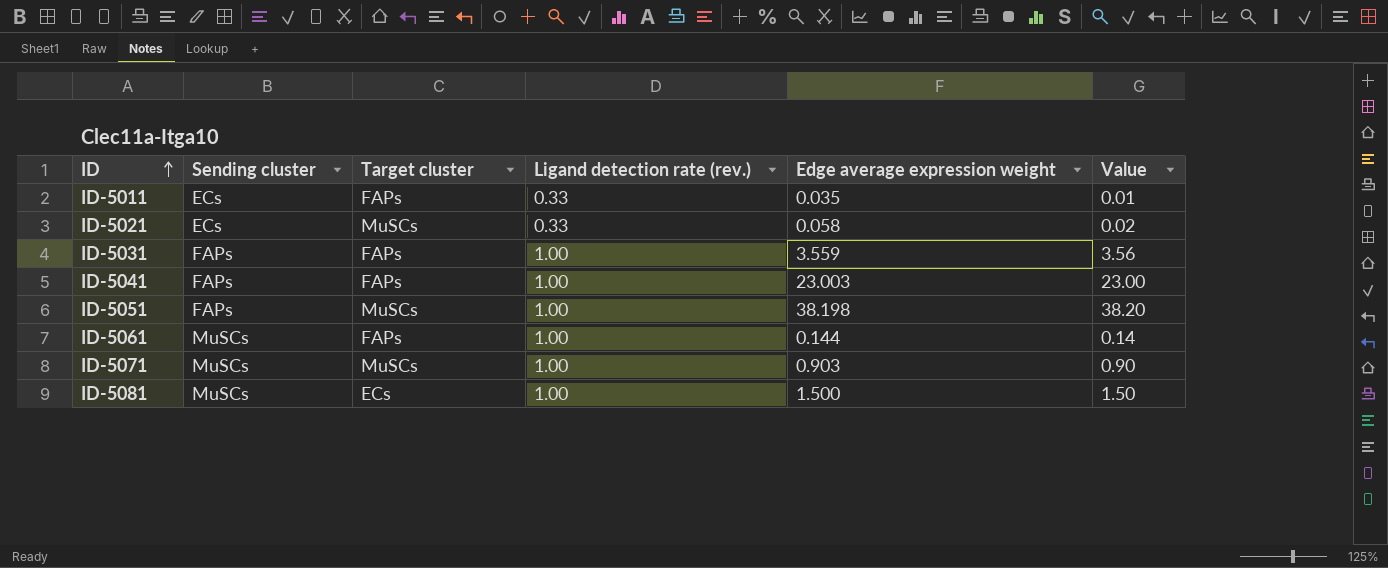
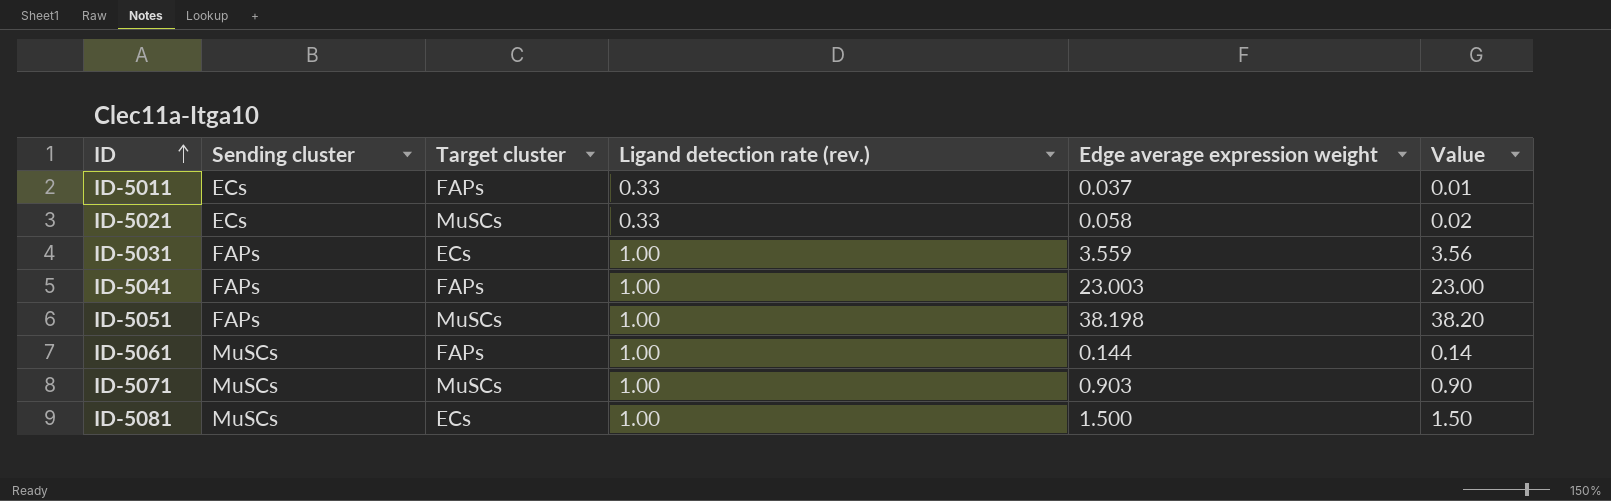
ID-5011 | Edge average expression weight: 0.035 -> 0.037
ID-5031 | Target cluster: FAPs -> ECs

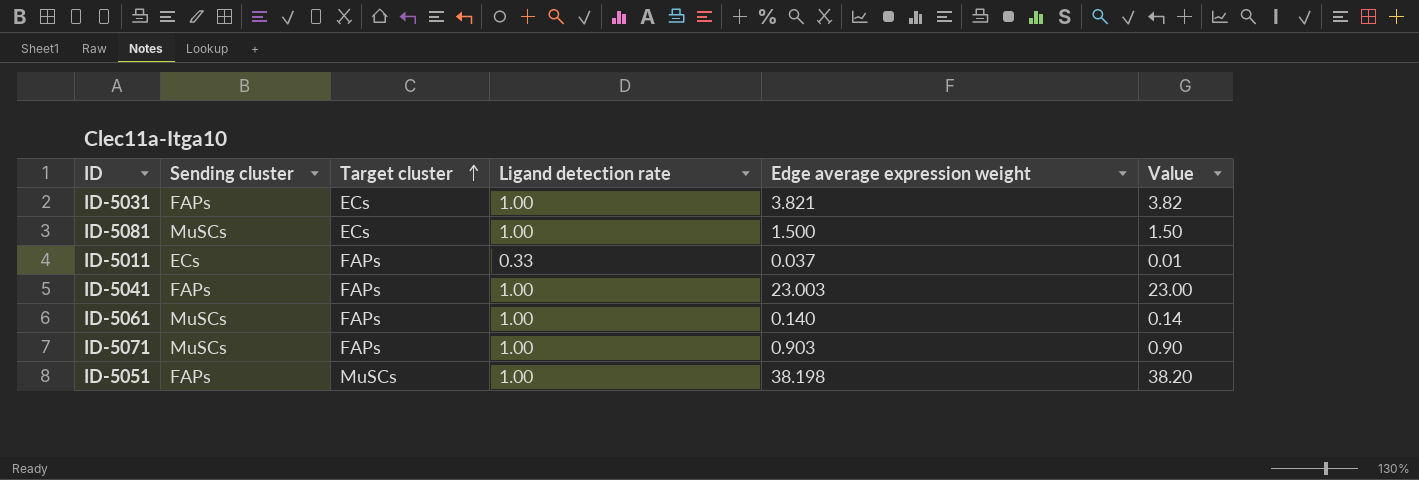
row order: ID ascending -> Target cluster ascending
column name: Ligand detection rate (rev.) -> Ligand detection rate
row ID-5021: ECs | MuSCs | 0.33 | 0.058 | 0.02 -> none
ID-5031 | Edge average expression weight: 3.559 -> 3.821
ID-5031 | Value: 3.56 -> 3.82
ID-5061 | Edge average expression weight: 0.144 -> 0.140
ID-5071 | Target cluster: MuSCs -> FAPs

